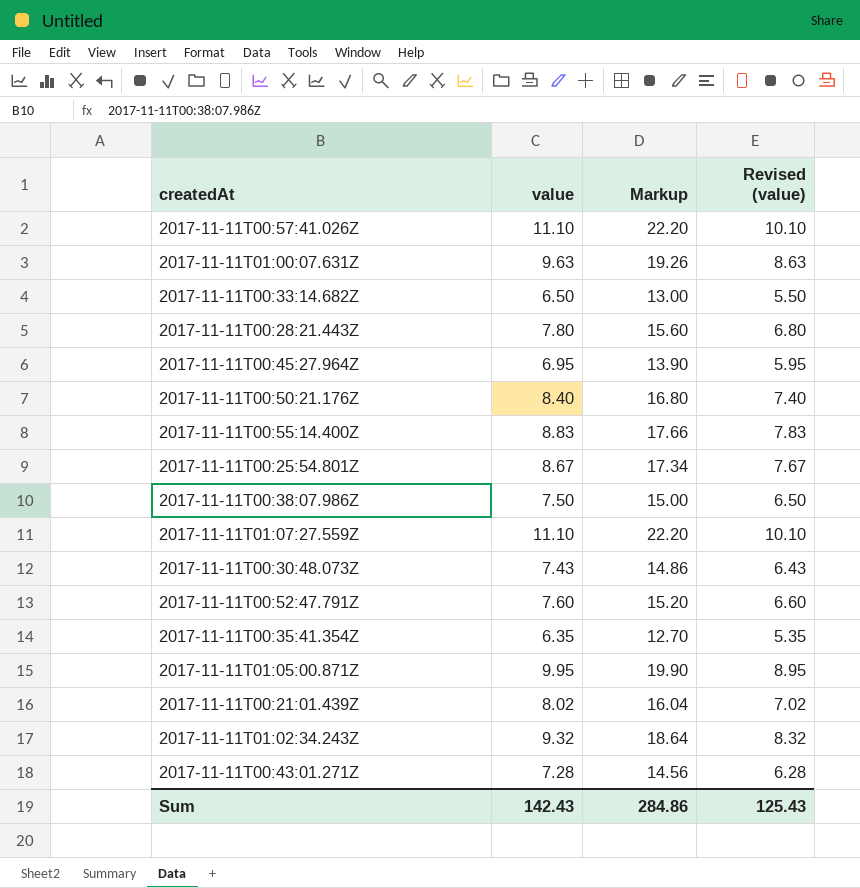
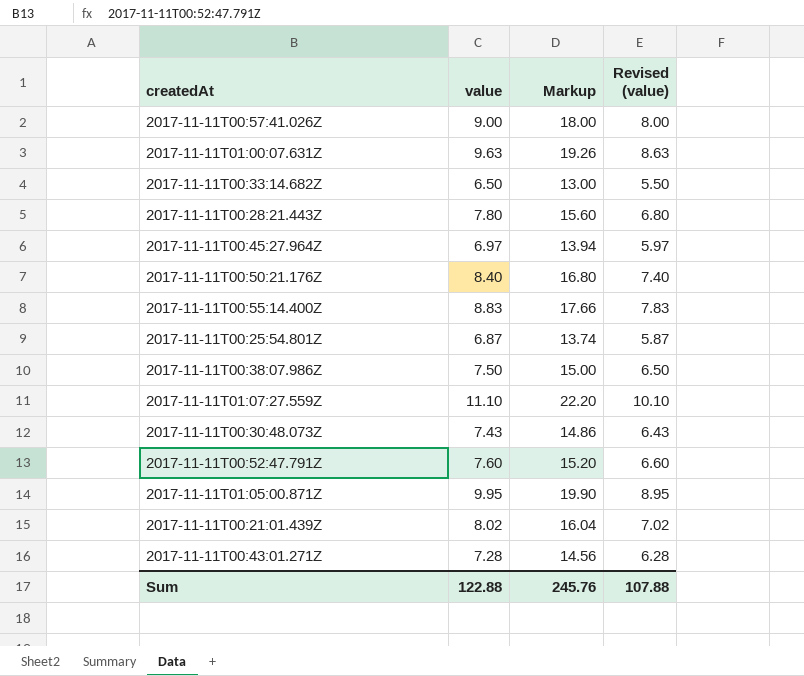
row 2017-11-11T00:35:41.354Z: 6.35 | 12.70 | 5.35 -> none
row 2017-11-11T01:02:34.243Z: 9.32 | 18.64 | 8.32 -> none
2017-11-11T00:57:41.026Z | value: 11.10 -> 9.00
2017-11-11T00:57:41.026Z | Markup: 22.20 -> 18.00
2017-11-11T00:57:41.026Z | Revised (value): 10.10 -> 8.00
2017-11-11T00:45:27.964Z | value: 6.95 -> 6.97
2017-11-11T00:45:27.964Z | Markup: 13.90 -> 13.94
2017-11-11T00:45:27.964Z | Revised (value): 5.95 -> 5.97
2017-11-11T00:25:54.801Z | value: 8.67 -> 6.87
2017-11-11T00:25:54.801Z | Markup: 17.34 -> 13.74
2017-11-11T00:25:54.801Z | Revised (value): 7.67 -> 5.87
Sum | value: 142.43 -> 122.88
Sum | Markup: 284.86 -> 245.76
Sum | Revised (value): 125.43 -> 107.88

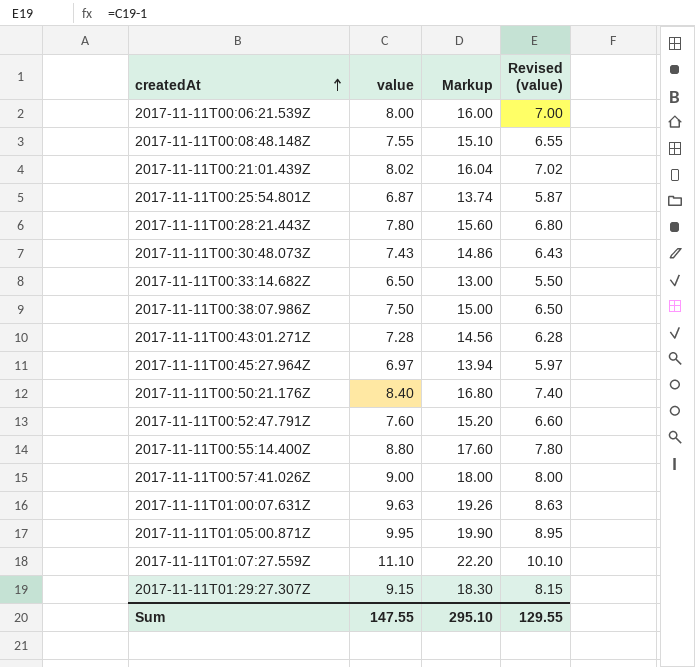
row order: none -> createdAt ascending
row 2017-11-11T00:06:21.539Z: none -> 8.00 | 16.00 | 7.00
row 2017-11-11T00:08:48.148Z: none -> 7.55 | 15.10 | 6.55
2017-11-11T00:55:14.400Z | value: 8.83 -> 8.80
2017-11-11T00:55:14.400Z | Markup: 17.66 -> 17.60
2017-11-11T00:55:14.400Z | Revised (value): 7.83 -> 7.80
row 2017-11-11T01:29:27.307Z: none -> 9.15 | 18.30 | 8.15
Sum | value: 122.88 -> 147.55
Sum | Markup: 245.76 -> 295.10
Sum | Revised (value): 107.88 -> 129.55

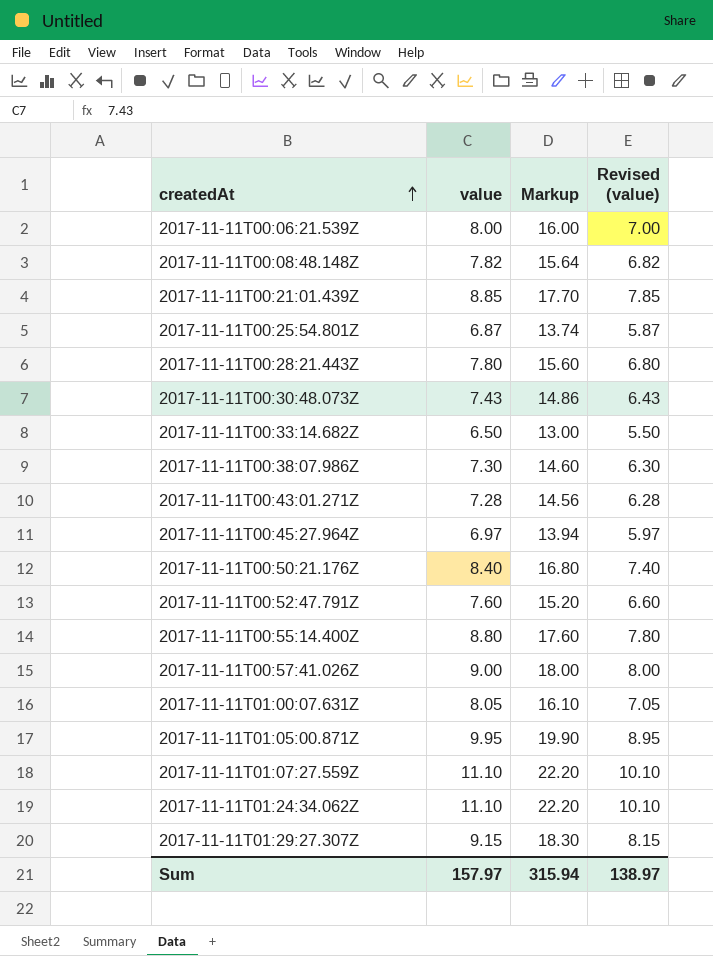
2017-11-11T00:08:48.148Z | value: 7.55 -> 7.82
2017-11-11T00:08:48.148Z | Markup: 15.10 -> 15.64
2017-11-11T00:08:48.148Z | Revised (value): 6.55 -> 6.82
2017-11-11T00:21:01.439Z | value: 8.02 -> 8.85
2017-11-11T00:21:01.439Z | Markup: 16.04 -> 17.70
2017-11-11T00:21:01.439Z | Revised (value): 7.02 -> 7.85
2017-11-11T00:38:07.986Z | value: 7.50 -> 7.30
2017-11-11T00:38:07.986Z | Markup: 15.00 -> 14.60
2017-11-11T00:38:07.986Z | Revised (value): 6.50 -> 6.30
2017-11-11T01:00:07.631Z | value: 9.63 -> 8.05
2017-11-11T01:00:07.631Z | Markup: 19.26 -> 16.10
2017-11-11T01:00:07.631Z | Revised (value): 8.63 -> 7.05
row 2017-11-11T01:24:34.062Z: none -> 11.10 | 22.20 | 10.10
Sum | value: 147.55 -> 157.97
Sum | Markup: 295.10 -> 315.94
Sum | Revised (value): 129.55 -> 138.97

